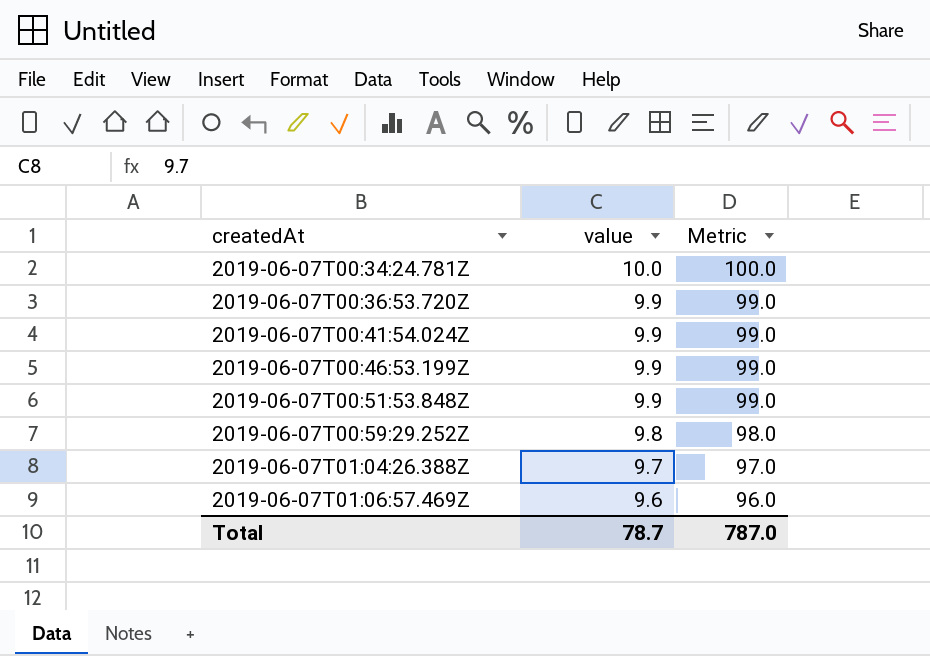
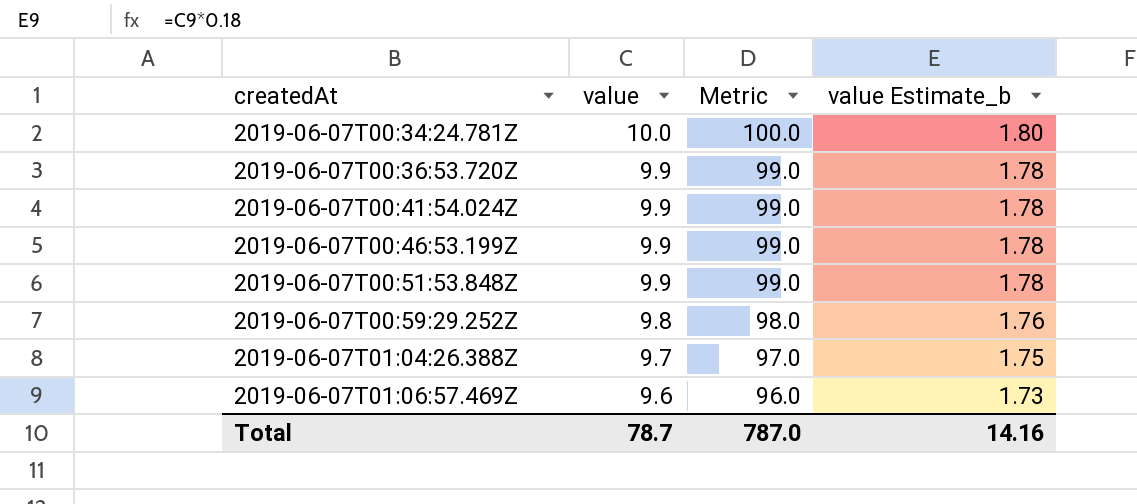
column value Estimate_b | formula: none -> [value] * 0.18

